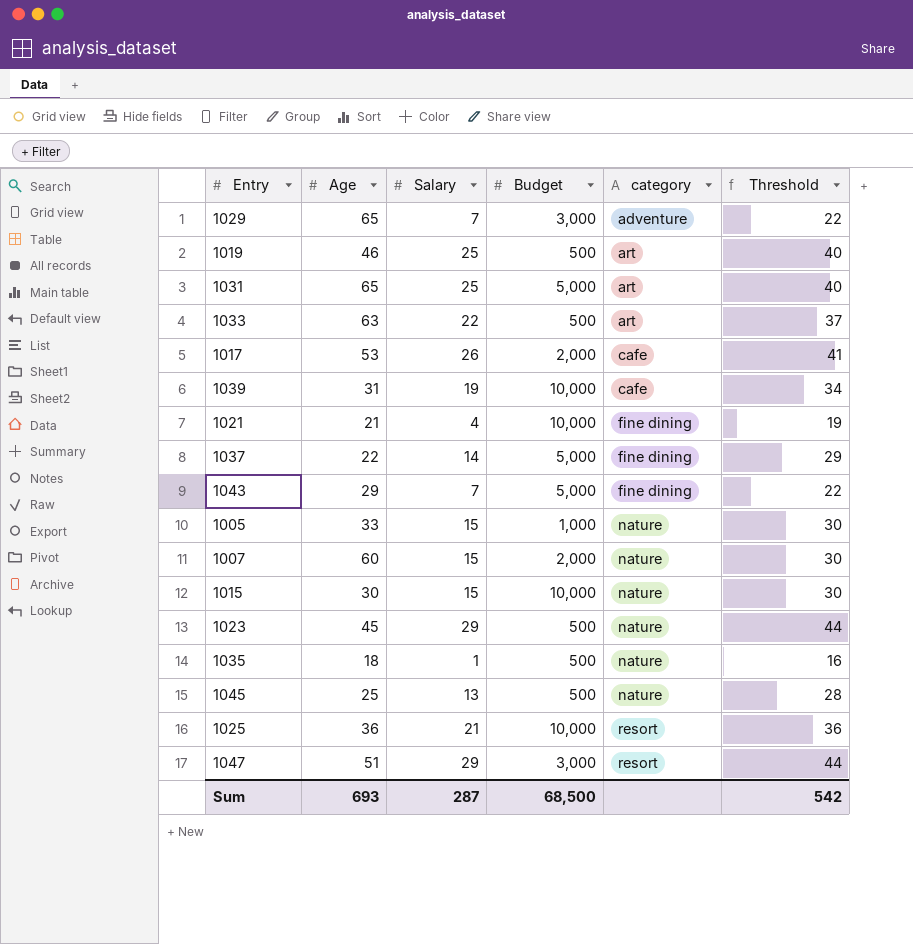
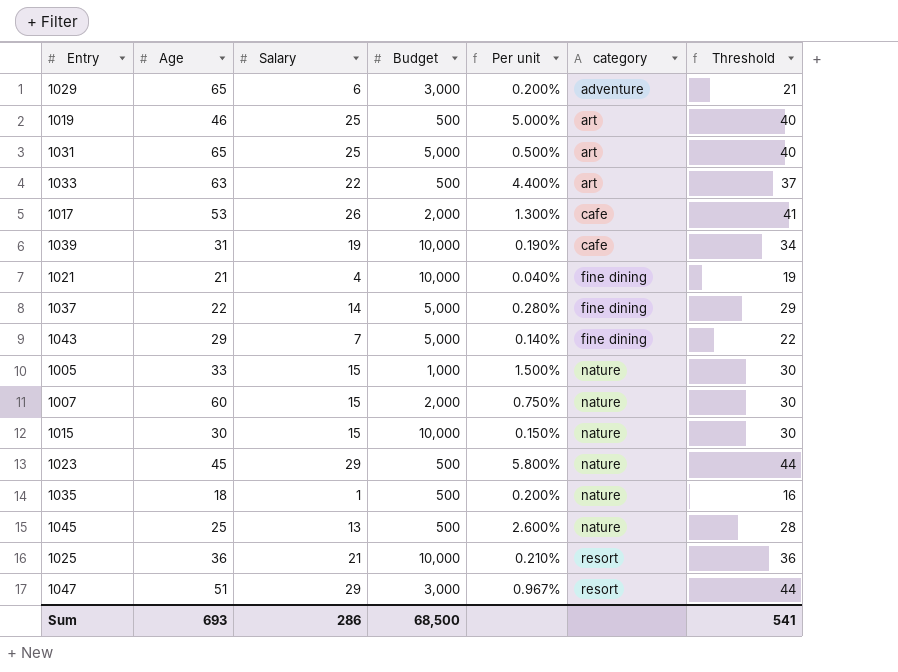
column Per unit | formula: none -> [Salary] / [Budget]
1029 | Salary: 7 -> 6
1029 | Threshold: 22 -> 21
Sum | Salary: 287 -> 286
Sum | Threshold: 542 -> 541

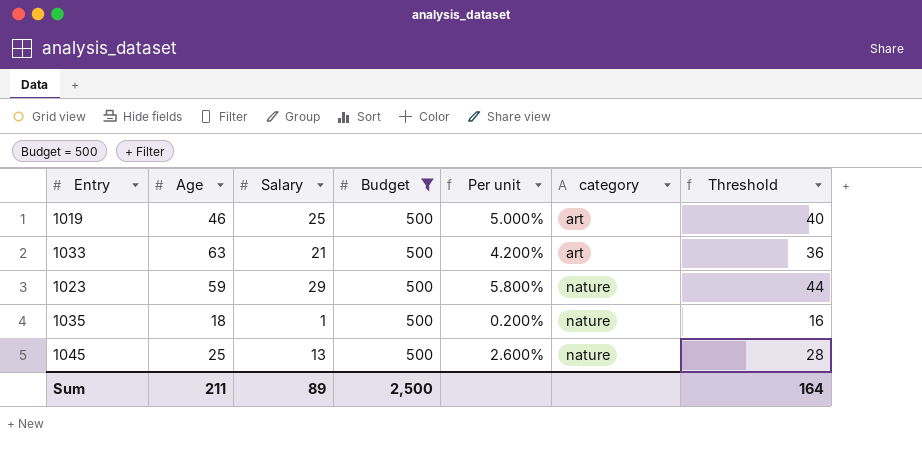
filter: none -> Budget = 500
1033 | Salary: 22 -> 21
1033 | Per unit: 4.400% -> 4.200%
1033 | Threshold: 37 -> 36
1023 | Age: 45 -> 59
Sum | Age: 693 -> 211
Sum | Salary: 286 -> 89
Sum | Budget: 68,500 -> 2,500
Sum | Threshold: 541 -> 164

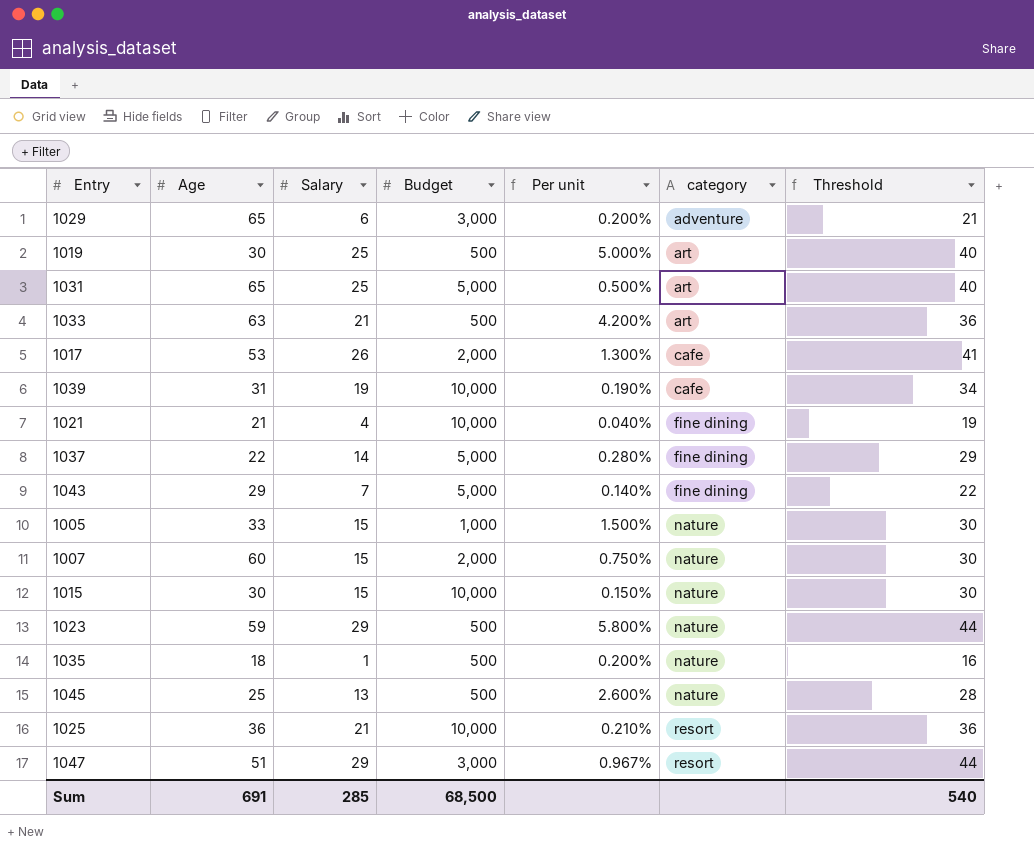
filter: Budget = 500 -> none
1019 | Age: 46 -> 30
Sum | Age: 211 -> 691
Sum | Salary: 89 -> 285
Sum | Budget: 2,500 -> 68,500
Sum | Threshold: 164 -> 540

